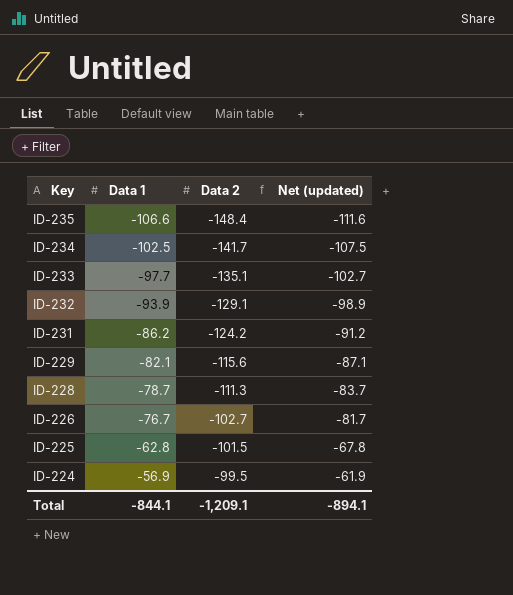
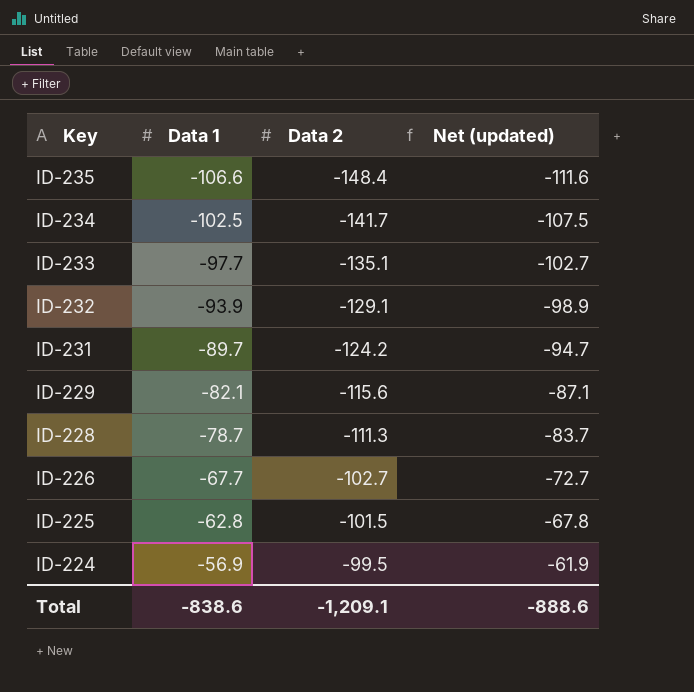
ID-231 | Data 1: -86.2 -> -89.7
ID-231 | Net (updated): -91.2 -> -94.7
ID-226 | Data 1: -76.7 -> -67.7
ID-226 | Net (updated): -81.7 -> -72.7
Total | Data 1: -844.1 -> -838.6
Total | Net (updated): -894.1 -> -888.6

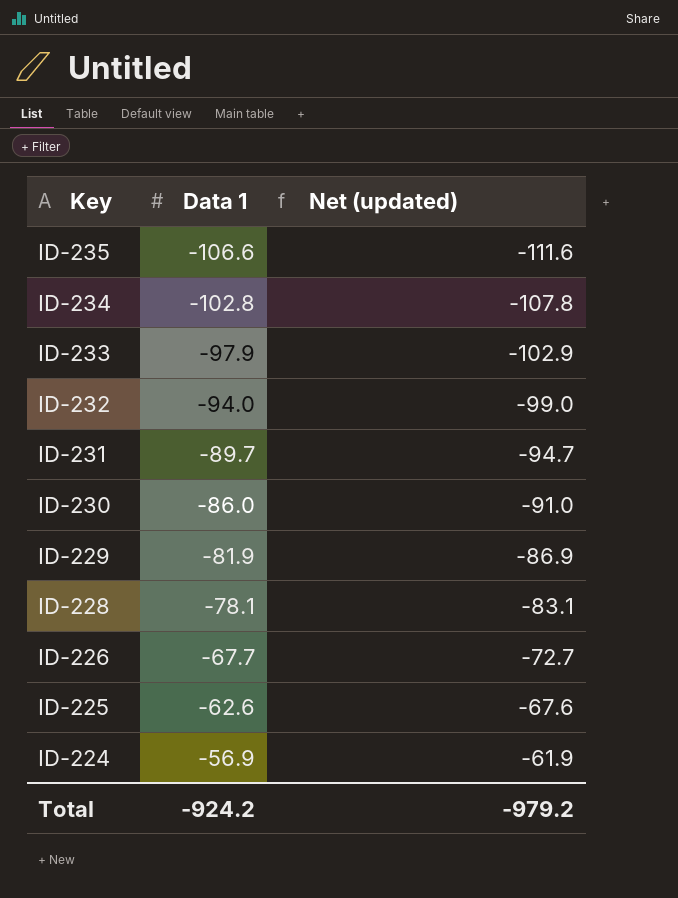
column Data 2 | position: 3 -> none
ID-234 | Data 1: -102.5 -> -102.8
ID-234 | Net (updated): -107.5 -> -107.8
ID-233 | Data 1: -97.7 -> -97.9
ID-233 | Net (updated): -102.7 -> -102.9
ID-232 | Data 1: -93.9 -> -94.0
ID-232 | Net (updated): -98.9 -> -99.0
row ID-230: none -> -86.0 | -91.0
ID-229 | Data 1: -82.1 -> -81.9
ID-229 | Net (updated): -87.1 -> -86.9
ID-228 | Data 1: -78.7 -> -78.1
ID-228 | Net (updated): -83.7 -> -83.1
ID-225 | Data 1: -62.8 -> -62.6
ID-225 | Net (updated): -67.8 -> -67.6
Total | Data 1: -838.6 -> -924.2
Total | Net (updated): -888.6 -> -979.2

